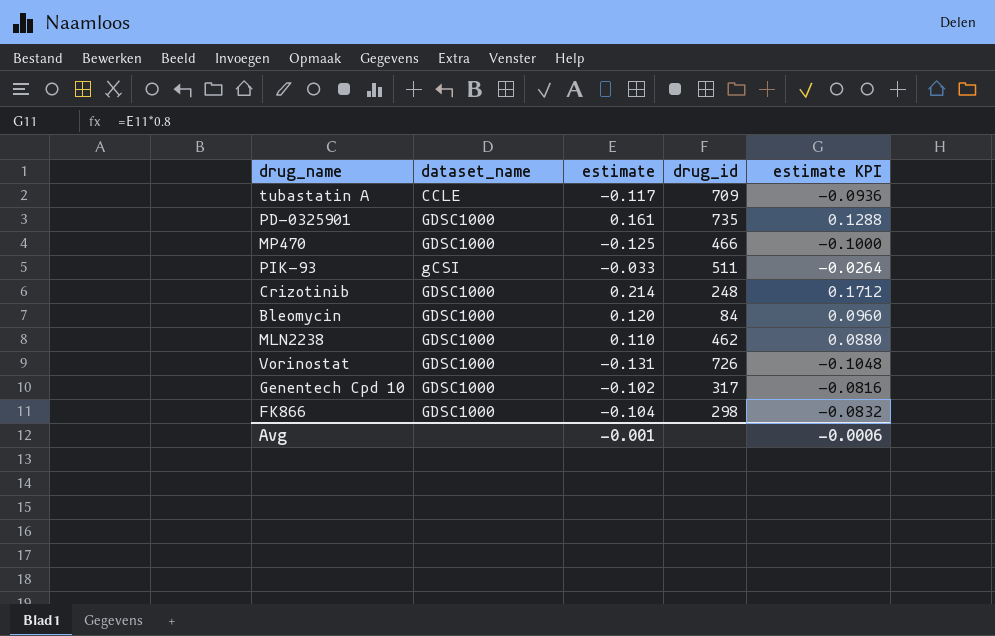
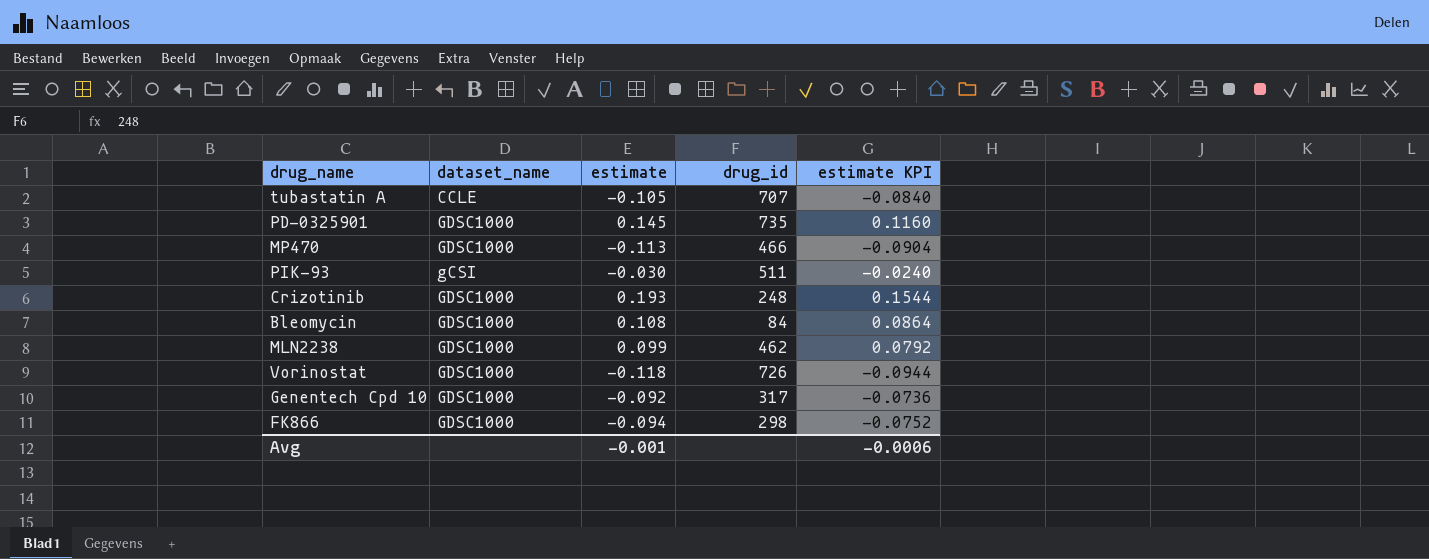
tubastatin A | estimate: -0.117 -> -0.105
tubastatin A | drug_id: 709 -> 707
tubastatin A | estimate KPI: -0.0936 -> -0.0840
PD-0325901 | estimate: 0.161 -> 0.145
PD-0325901 | estimate KPI: 0.1288 -> 0.1160
MP470 | estimate: -0.125 -> -0.113
MP470 | estimate KPI: -0.1000 -> -0.0904
PIK-93 | estimate: -0.033 -> -0.030
PIK-93 | estimate KPI: -0.0264 -> -0.0240
Crizotinib | estimate: 0.214 -> 0.193
Crizotinib | estimate KPI: 0.1712 -> 0.1544
Bleomycin | estimate: 0.120 -> 0.108
Bleomycin | estimate KPI: 0.0960 -> 0.0864
MLN2238 | estimate: 0.110 -> 0.099
MLN2238 | estimate KPI: 0.0880 -> 0.0792
Vorinostat | estimate: -0.131 -> -0.118
Vorinostat | estimate KPI: -0.1048 -> -0.0944
Genentech Cpd 10 | estimate: -0.102 -> -0.092
Genentech Cpd 10 | estimate KPI: -0.0816 -> -0.0736
FK866 | estimate: -0.104 -> -0.094
FK866 | estimate KPI: -0.0832 -> -0.0752

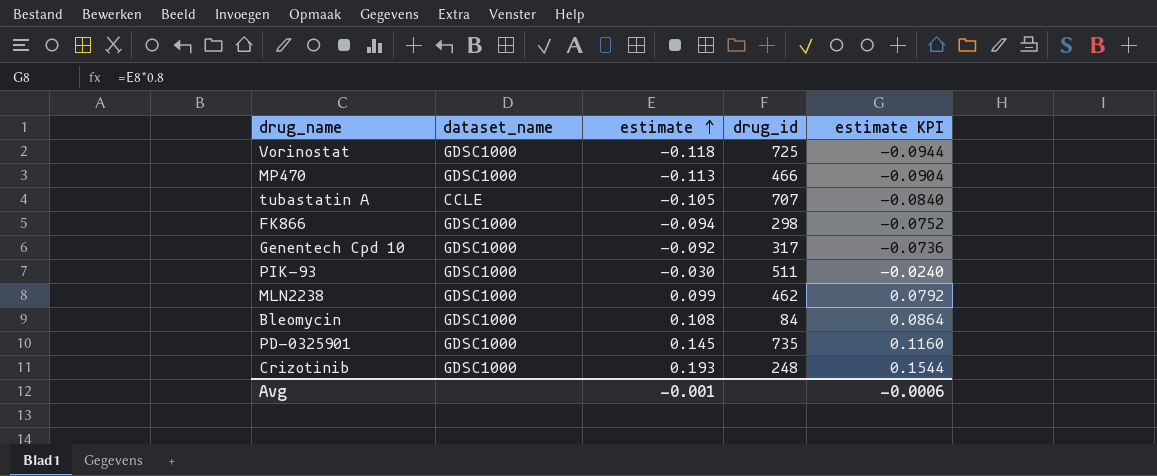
row order: none -> estimate ascending
Vorinostat | drug_id: 726 -> 725
PIK-93 | dataset_name: gCSI -> GDSC1000

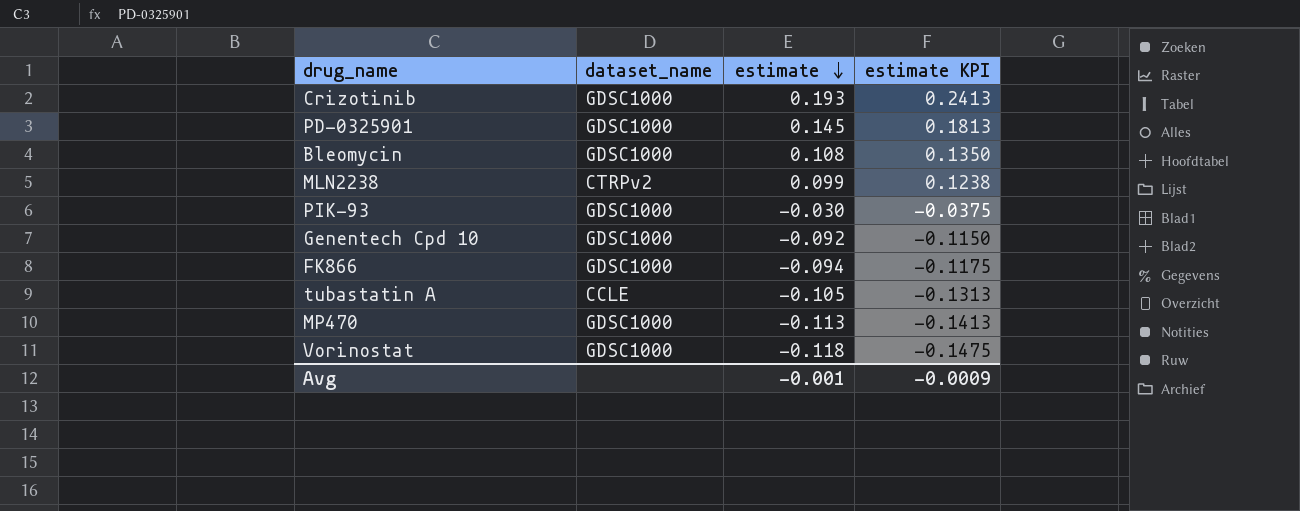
row order: estimate ascending -> estimate descending
column drug_id | position: 4 -> none
column estimate KPI | formula: [estimate] * 0.8 -> [estimate] * 1.25
MLN2238 | dataset_name: GDSC1000 -> CTRPv2
Avg | estimate KPI: -0.0006 -> -0.0009

